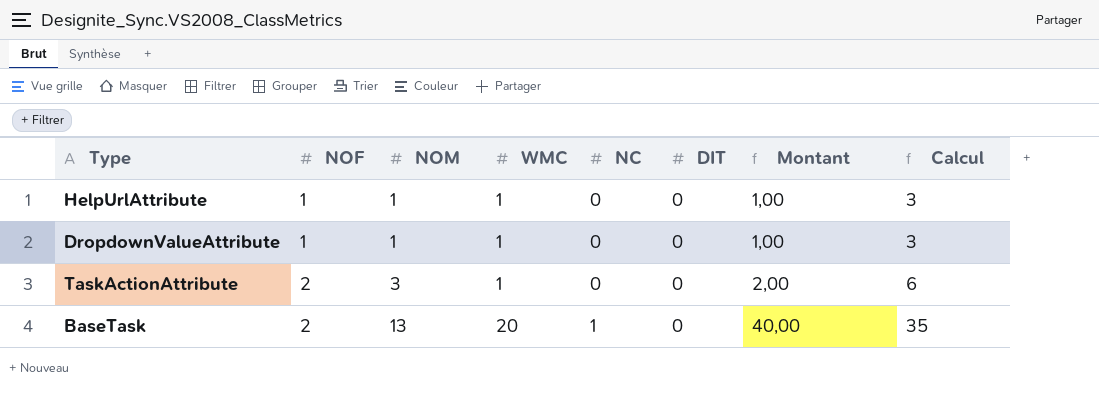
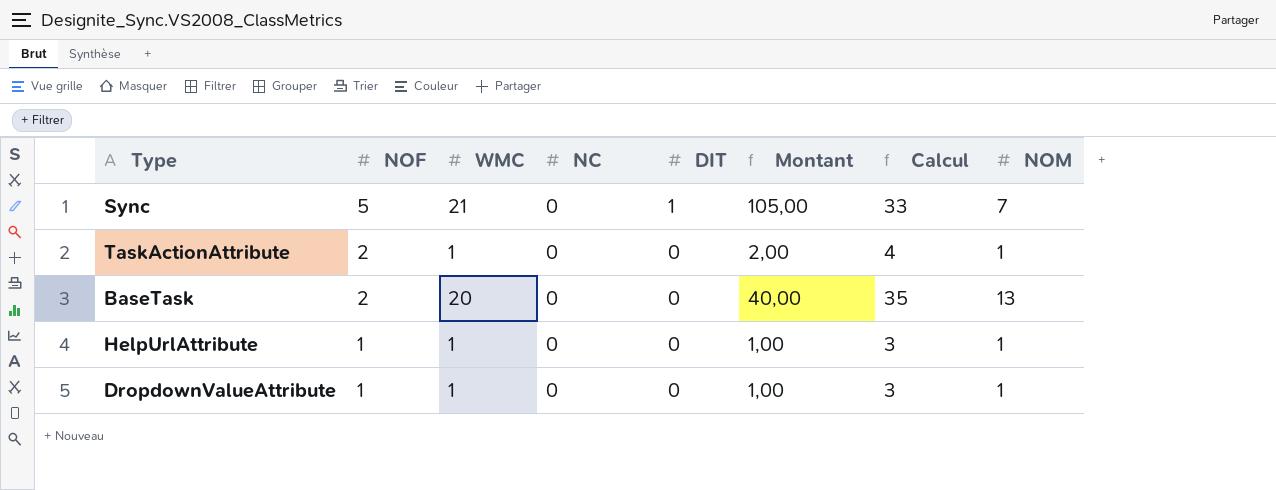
row order: NOF ascending -> NOF descending
column NOM | position: 3 -> 8
row Sync: none -> 5 | 21 | 0 | 1 | 105,00 | 33 | 7
TaskActionAttribute | Calcul: 6 -> 4
TaskActionAttribute | NOM: 3 -> 1
BaseTask | NC: 1 -> 0

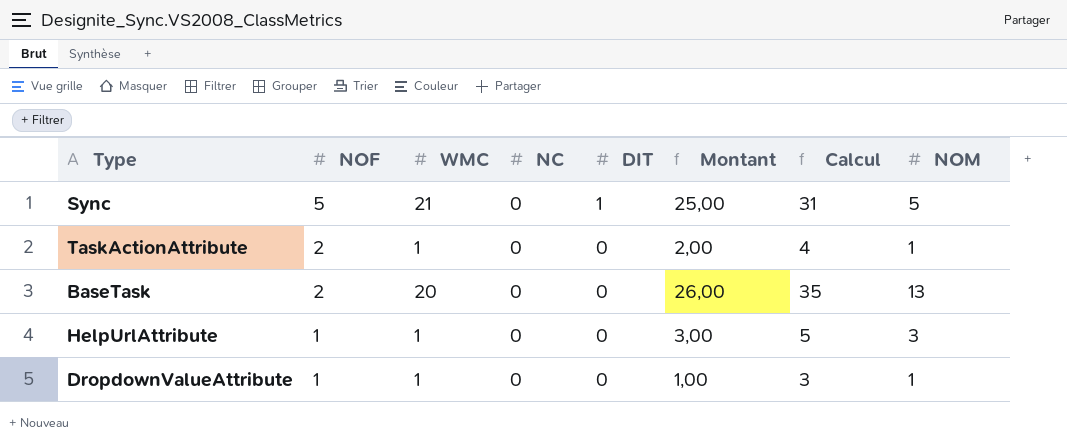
column Montant | formula: [NOF] * [WMC] -> [NOF] * [NOM]
Sync | Calcul: 33 -> 31
Sync | NOM: 7 -> 5
HelpUrlAttribute | Calcul: 3 -> 5
HelpUrlAttribute | NOM: 1 -> 3

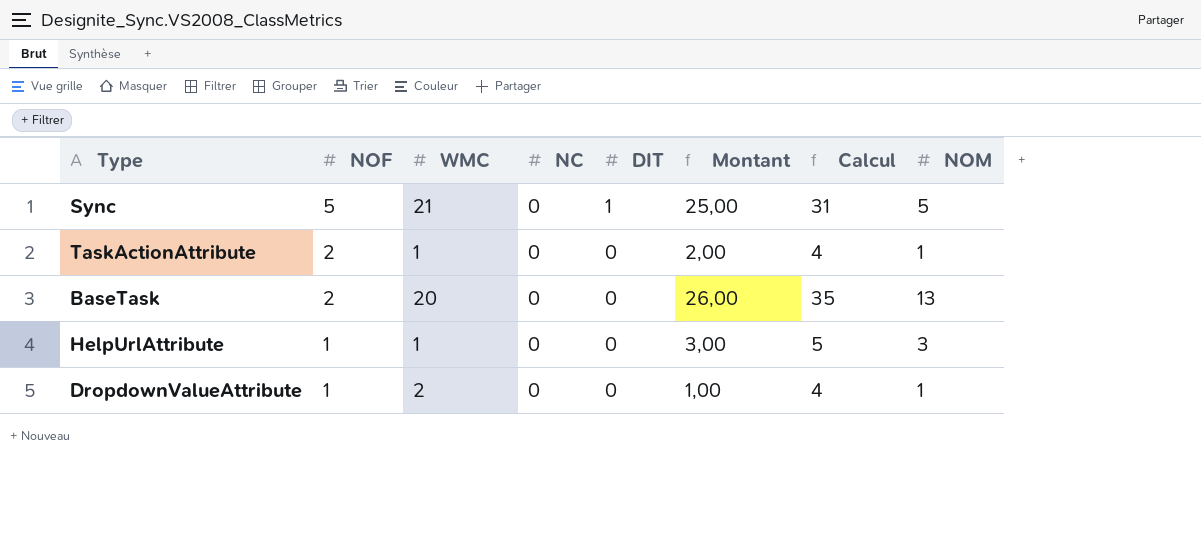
DropdownValueAttribute | WMC: 1 -> 2
DropdownValueAttribute | Calcul: 3 -> 4

